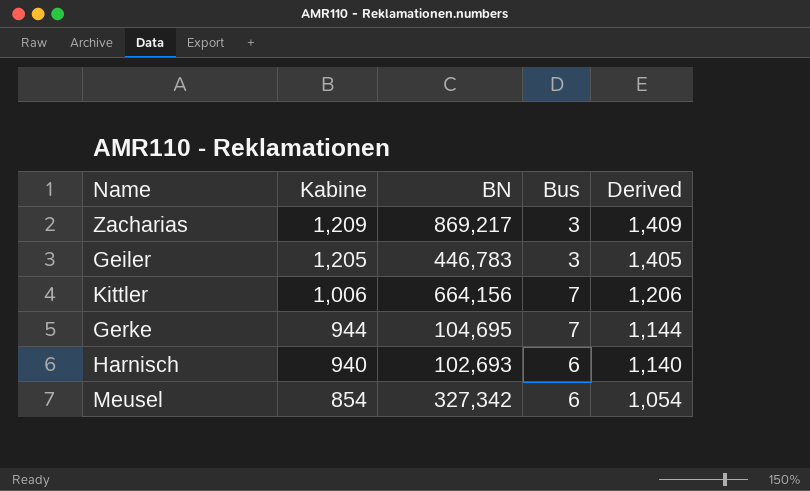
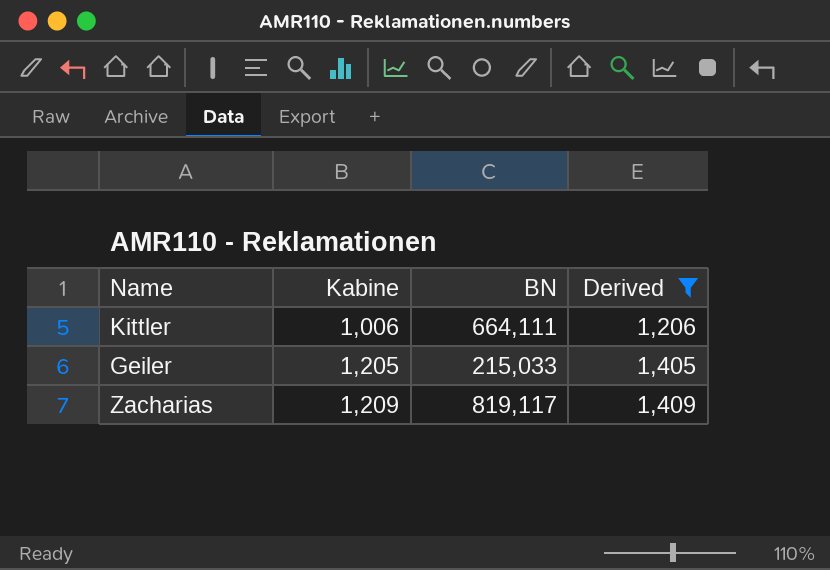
filter: none -> Derived >= 1,206
row order: Kabine descending -> Kabine ascending
column Bus | position: 4 -> none
Kittler | BN: 664,156 -> 664,111
Geiler | BN: 446,783 -> 215,033
Zacharias | BN: 869,217 -> 819,117

